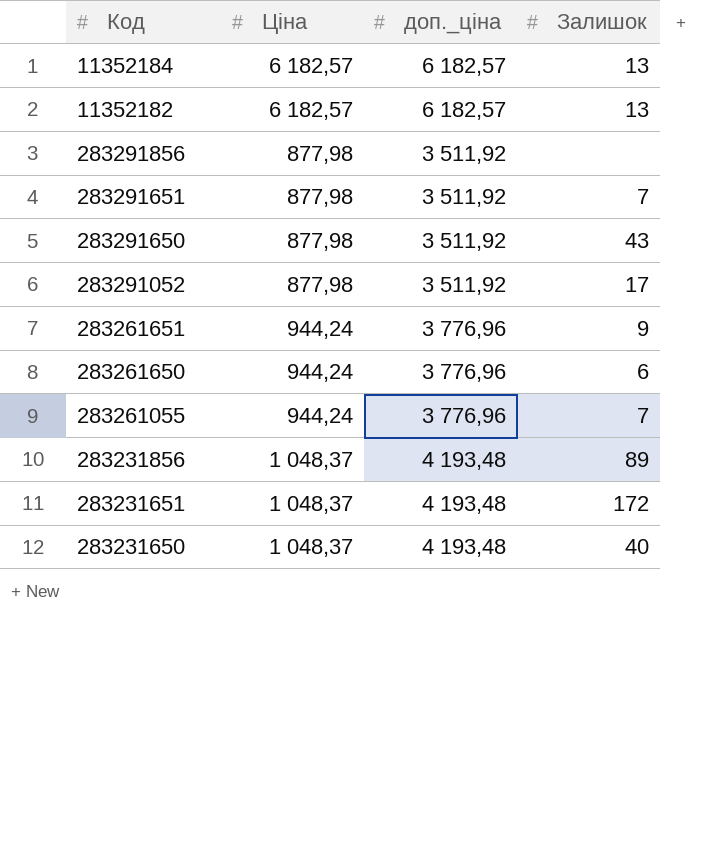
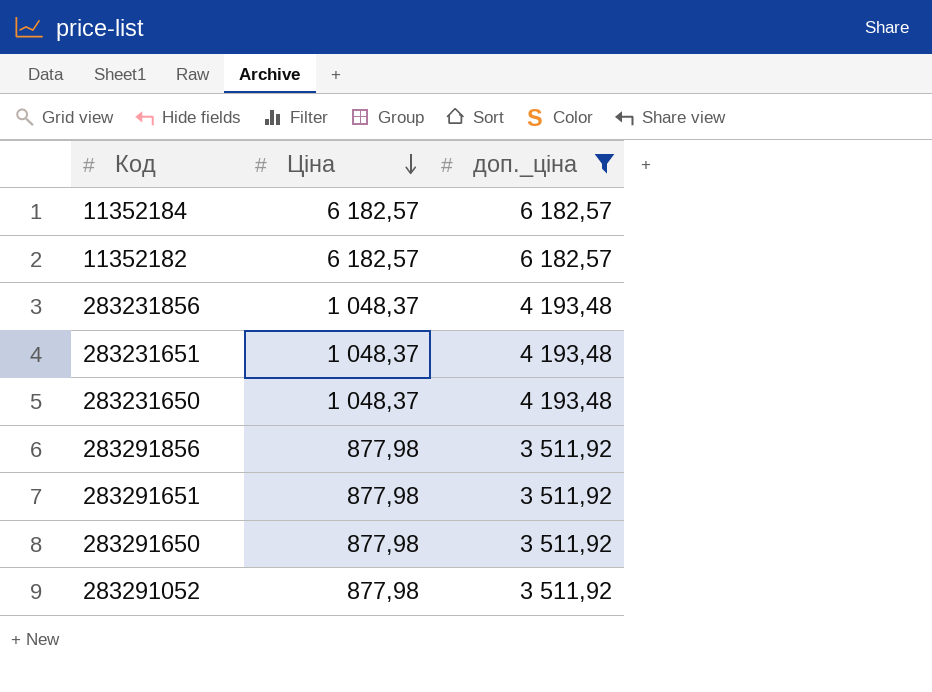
filter: none -> доп._ціна != 3 776,96
row order: none -> Ціна descending
column Залишок | position: 4 -> none

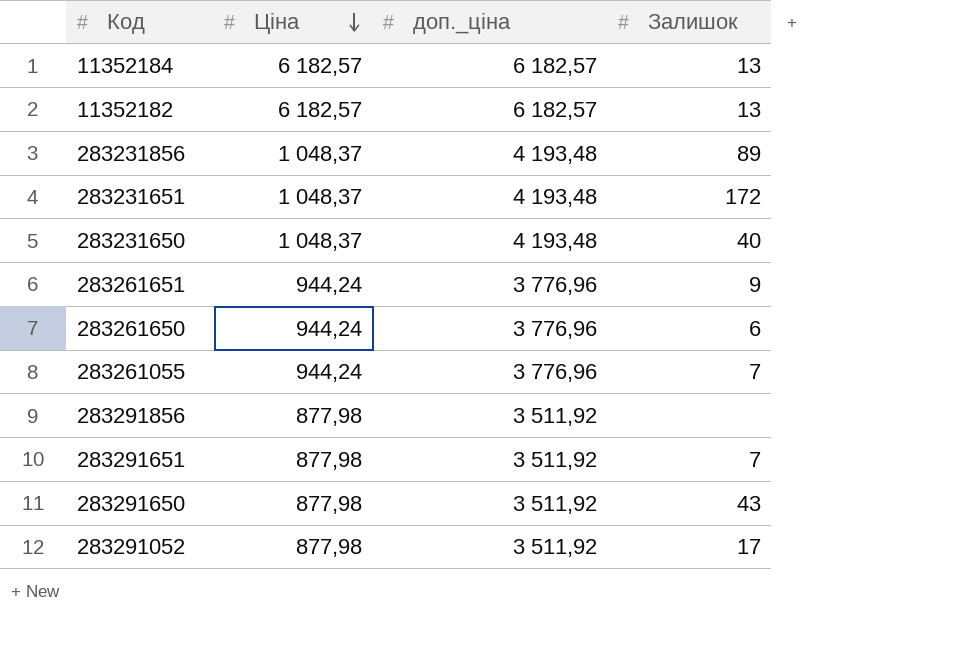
filter: доп._ціна != 3 776,96 -> none
column Залишок | position: none -> 4

